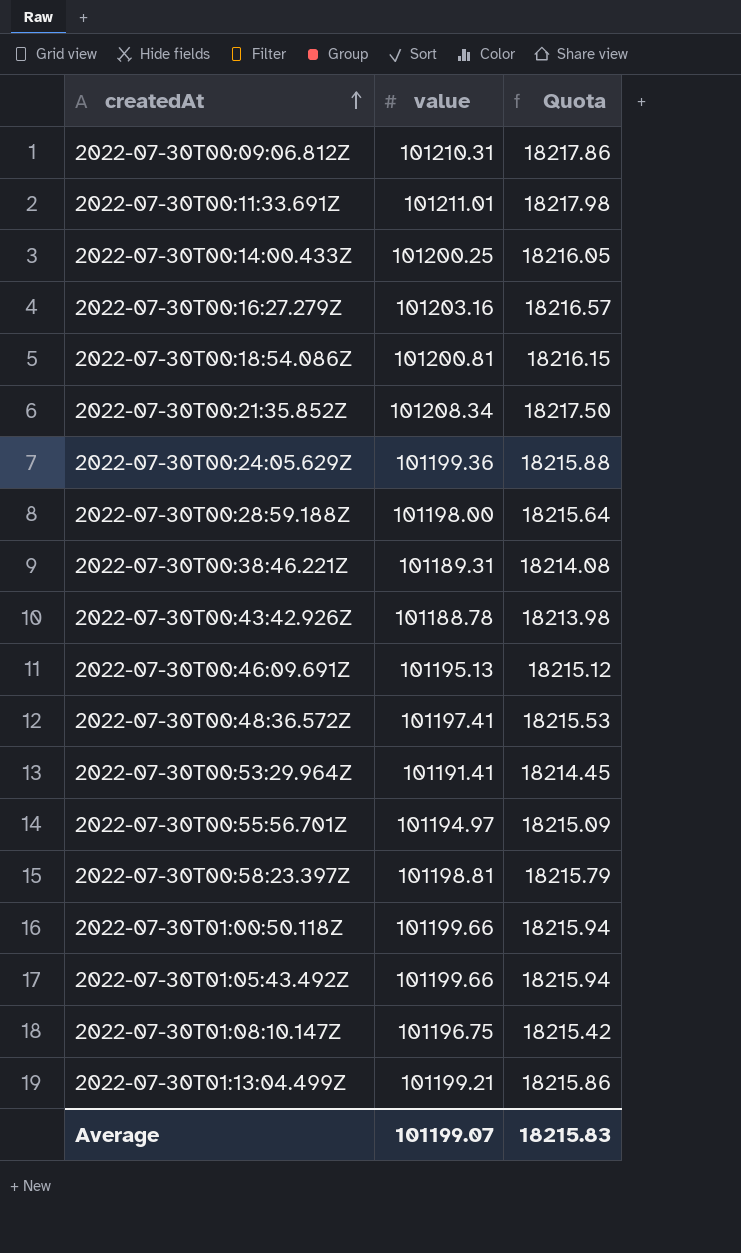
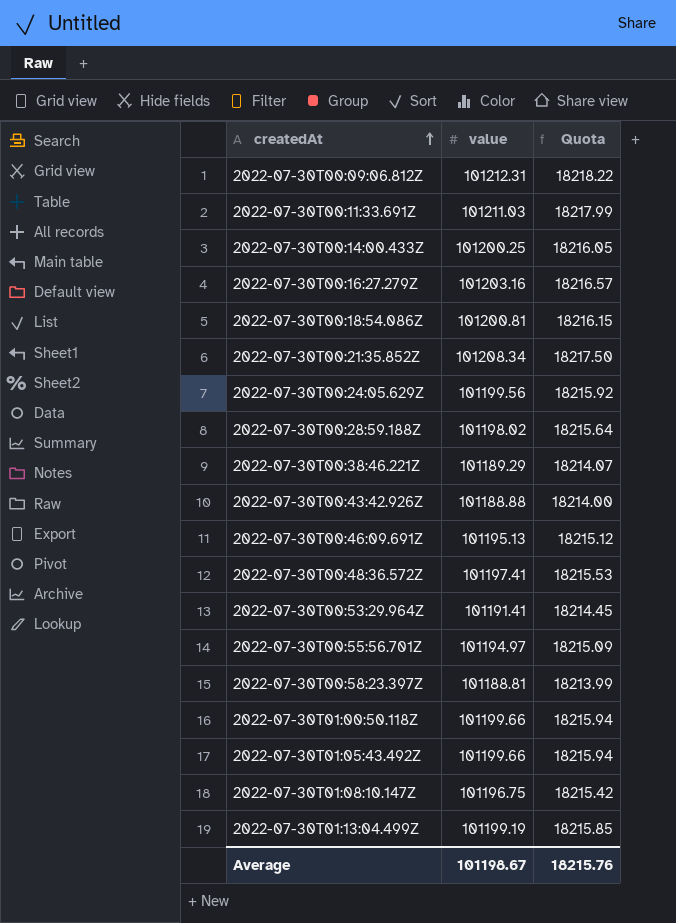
2022-07-30T00:09:06.812Z | value: 101210.31 -> 101212.31
2022-07-30T00:09:06.812Z | Quota: 18217.86 -> 18218.22
2022-07-30T00:11:33.691Z | value: 101211.01 -> 101211.03
2022-07-30T00:11:33.691Z | Quota: 18217.98 -> 18217.99
2022-07-30T00:24:05.629Z | value: 101199.36 -> 101199.56
2022-07-30T00:24:05.629Z | Quota: 18215.88 -> 18215.92
2022-07-30T00:28:59.188Z | value: 101198.00 -> 101198.02
2022-07-30T00:38:46.221Z | value: 101189.31 -> 101189.29
2022-07-30T00:38:46.221Z | Quota: 18214.08 -> 18214.07
2022-07-30T00:43:42.926Z | value: 101188.78 -> 101188.88
2022-07-30T00:43:42.926Z | Quota: 18213.98 -> 18214.00
2022-07-30T00:58:23.397Z | value: 101198.81 -> 101188.81
2022-07-30T00:58:23.397Z | Quota: 18215.79 -> 18213.99
2022-07-30T01:13:04.499Z | value: 101199.21 -> 101199.19
2022-07-30T01:13:04.499Z | Quota: 18215.86 -> 18215.85
Average | value: 101199.07 -> 101198.67
Average | Quota: 18215.83 -> 18215.76

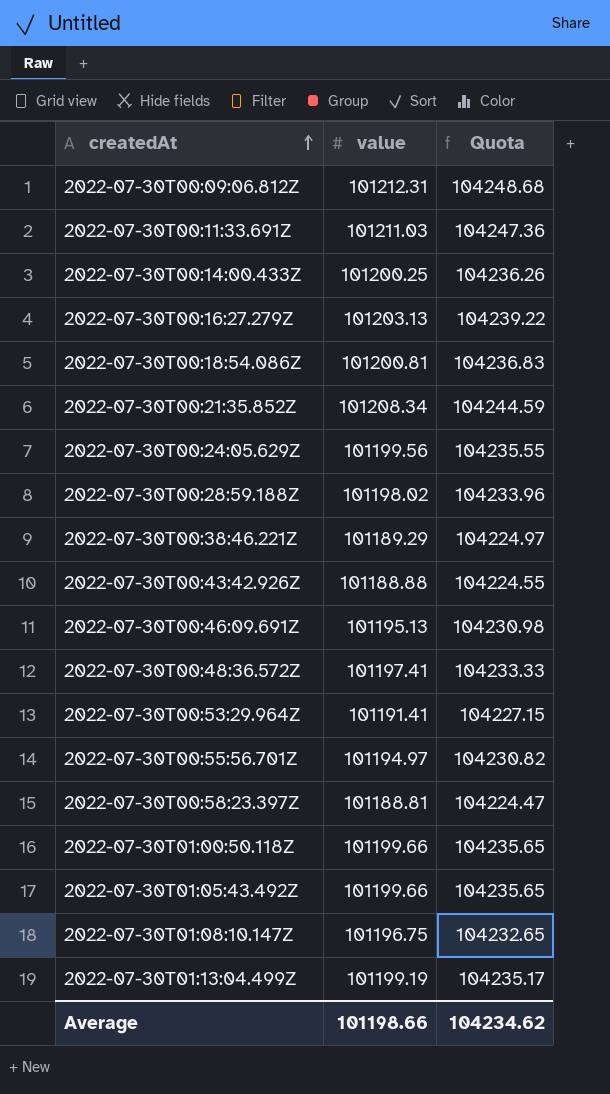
column Quota | formula: [value] * 0.18 -> [value] * 1.03
2022-07-30T00:16:27.279Z | value: 101203.16 -> 101203.13
Average | value: 101198.67 -> 101198.66
Average | Quota: 18215.76 -> 104234.62

